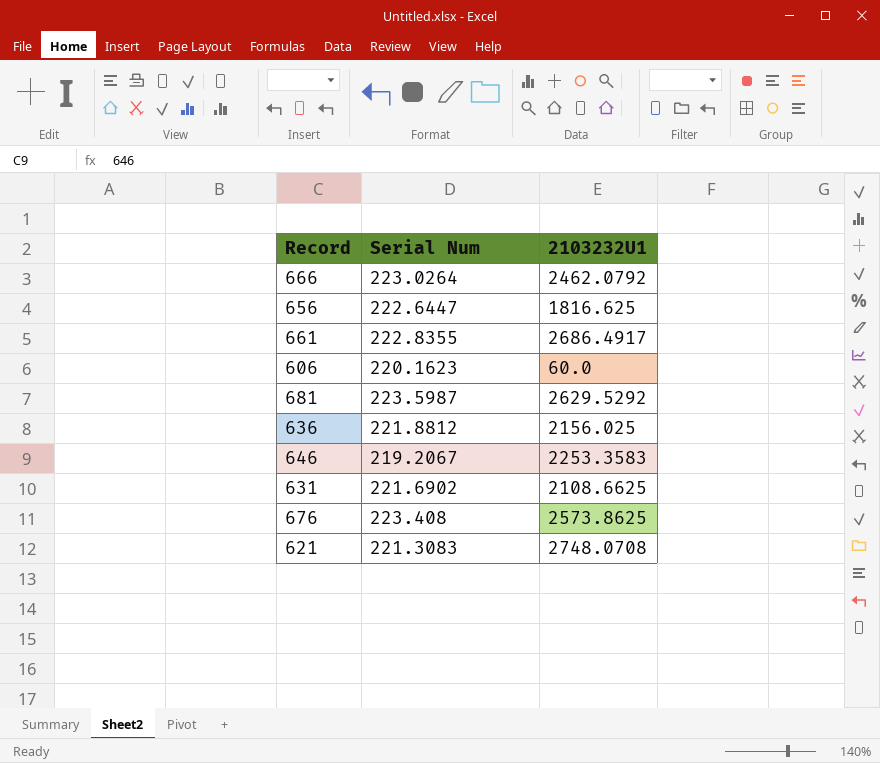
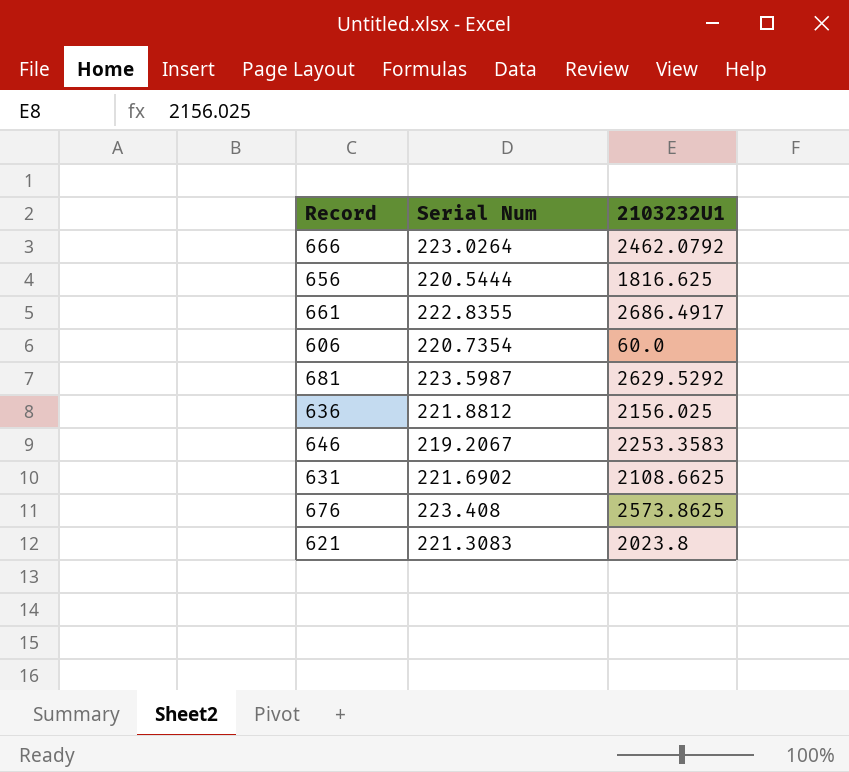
656 | Serial Num: 222.6447 -> 220.5444
606 | Serial Num: 220.1623 -> 220.7354
621 | 2103232U1: 2748.0708 -> 2023.8

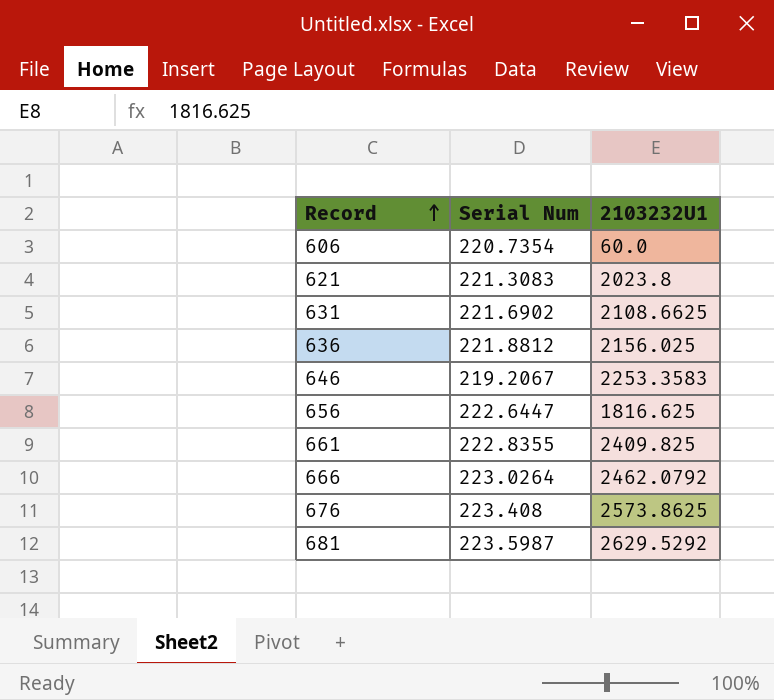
row order: none -> Record ascending
656 | Serial Num: 220.5444 -> 222.6447
661 | 2103232U1: 2686.4917 -> 2409.825

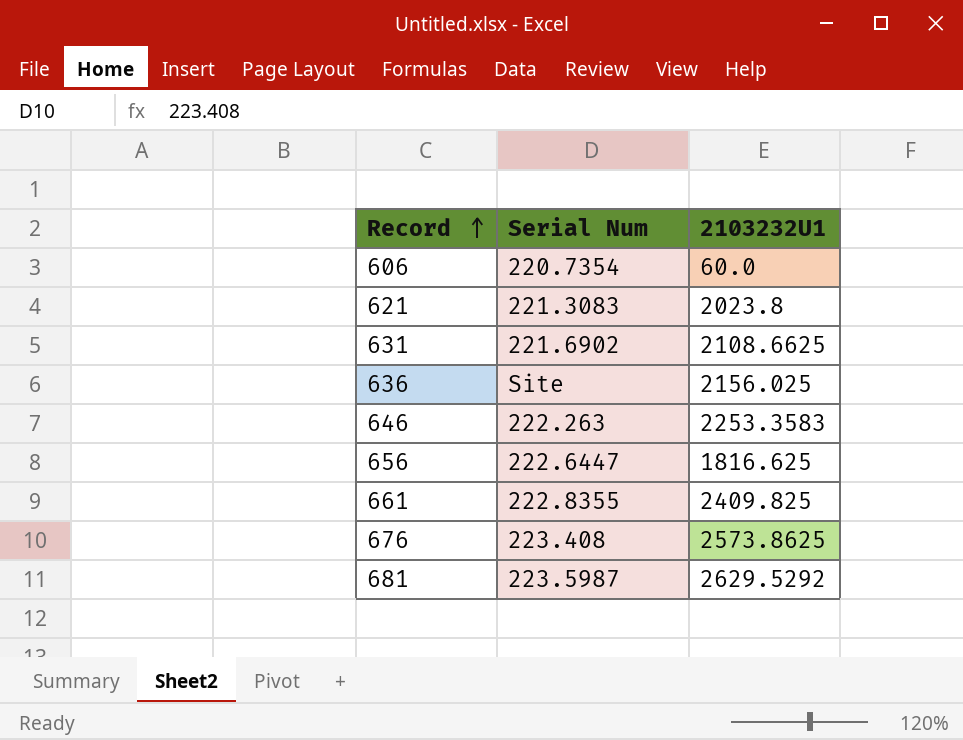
row 666: 223.0264 | 2462.0792 -> none
636 | Serial Num: 221.8812 -> Site
646 | Serial Num: 219.2067 -> 222.263

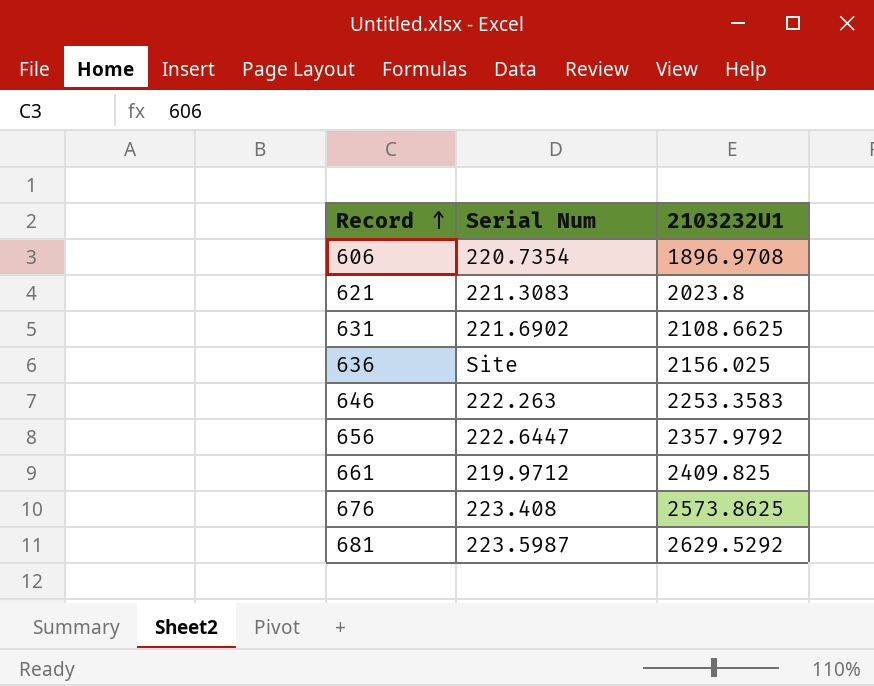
606 | 2103232U1: 60.0 -> 1896.9708
656 | 2103232U1: 1816.625 -> 2357.9792
661 | Serial Num: 222.8355 -> 219.9712

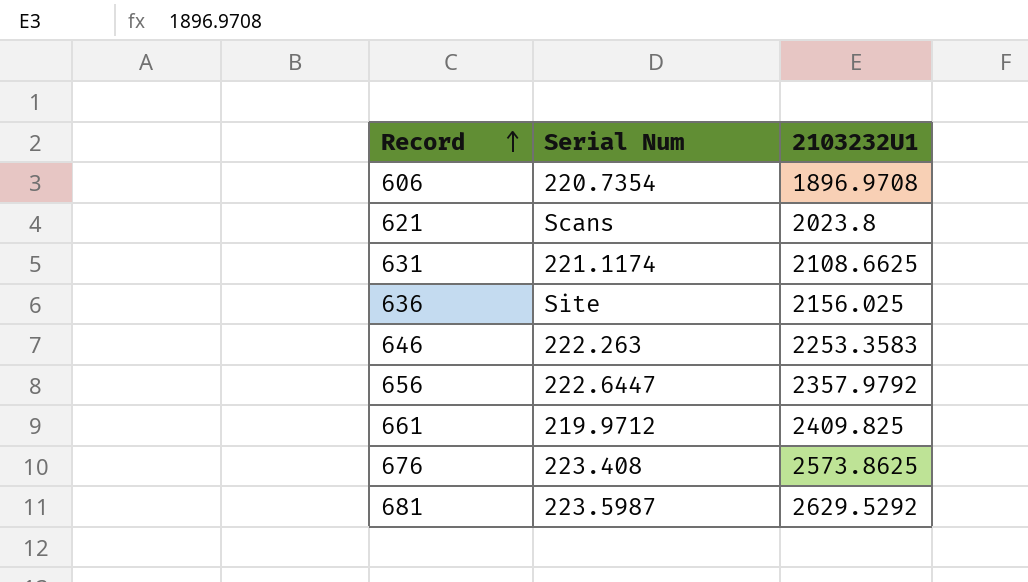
621 | Serial Num: 221.3083 -> Scans
631 | Serial Num: 221.6902 -> 221.1174

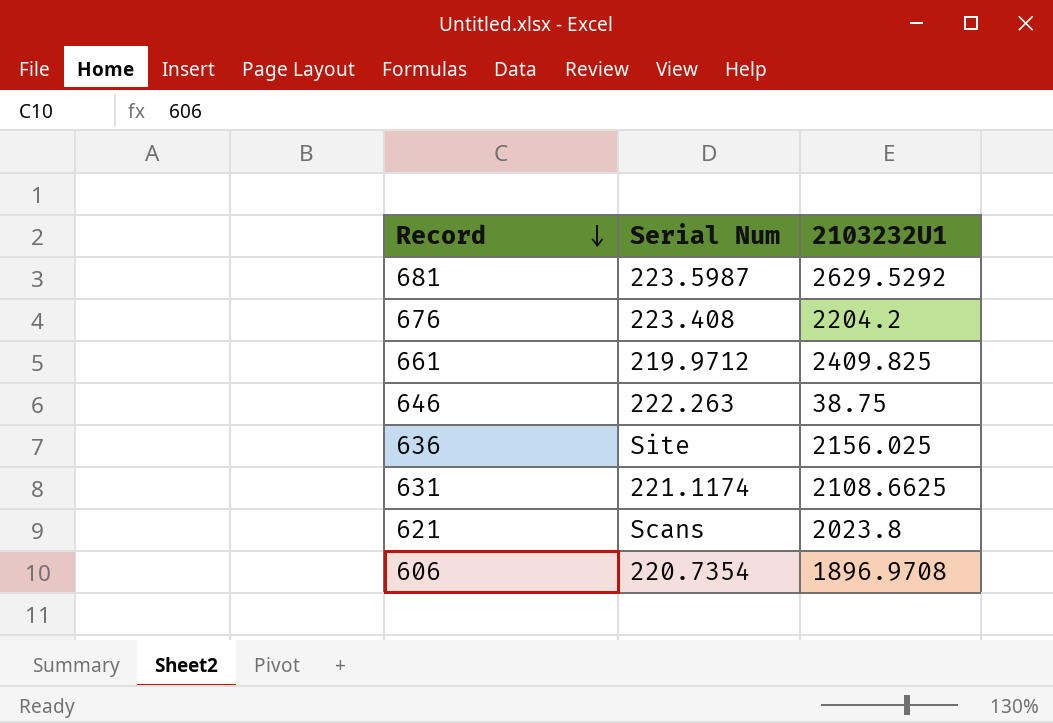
row order: Record ascending -> Record descending
row 656: 222.6447 | 2357.9792 -> none
676 | 2103232U1: 2573.8625 -> 2204.2
646 | 2103232U1: 2253.3583 -> 38.75

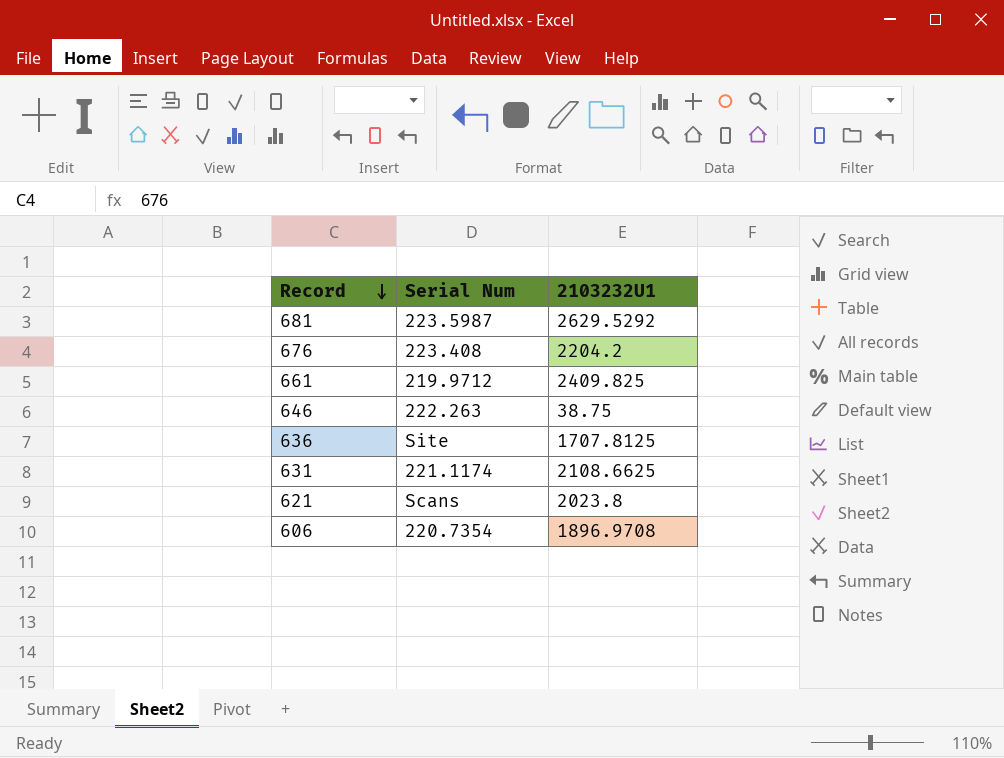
636 | 2103232U1: 2156.025 -> 1707.8125

